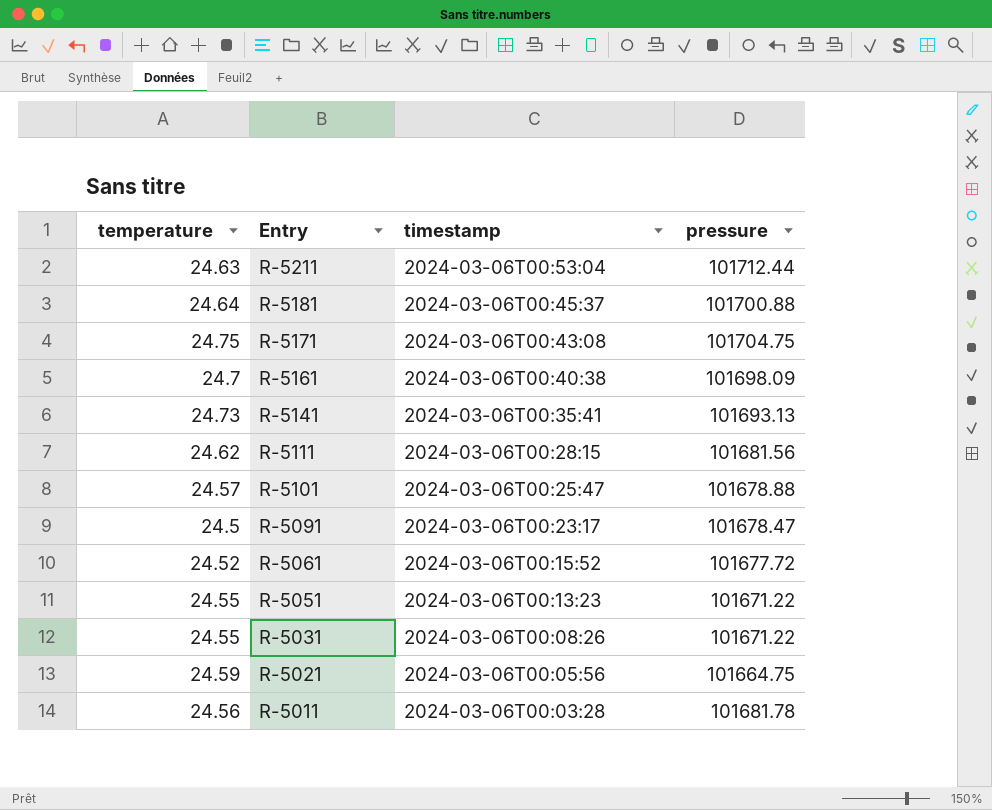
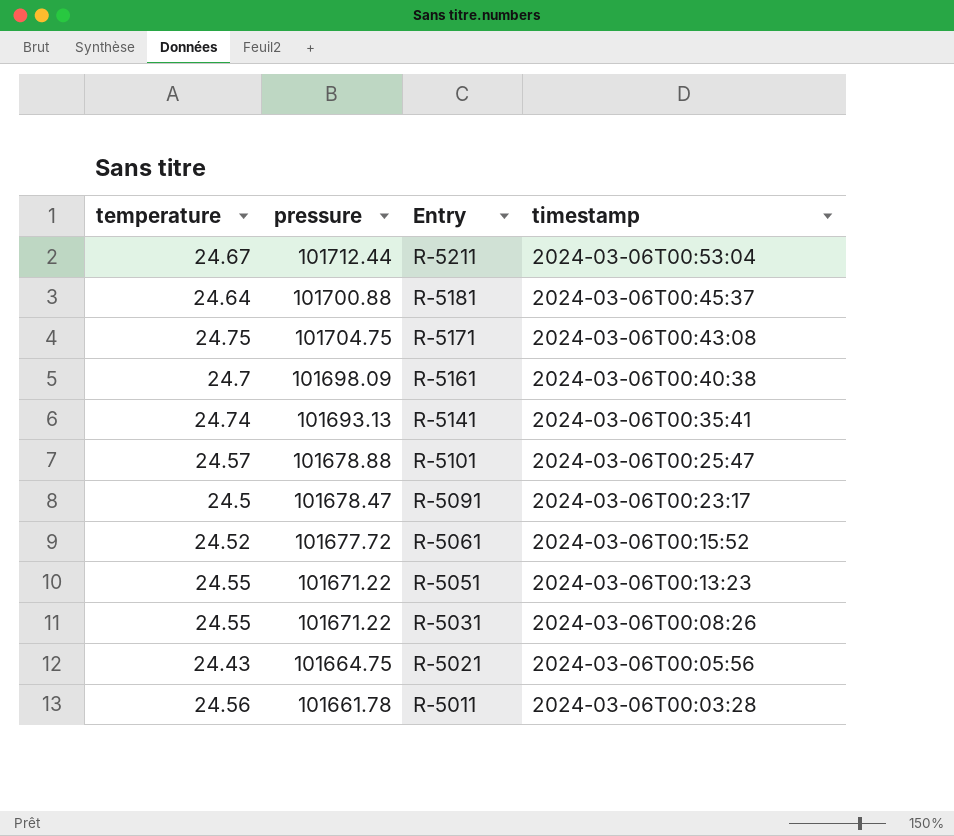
column pressure | position: 4 -> 2
row R-5111: 24.62 | 2024-03-06T00:28:15 | 101681.56 -> none
R-5211 | temperature: 24.63 -> 24.67
R-5141 | temperature: 24.73 -> 24.74
R-5021 | temperature: 24.59 -> 24.43
R-5011 | pressure: 101681.78 -> 101661.78

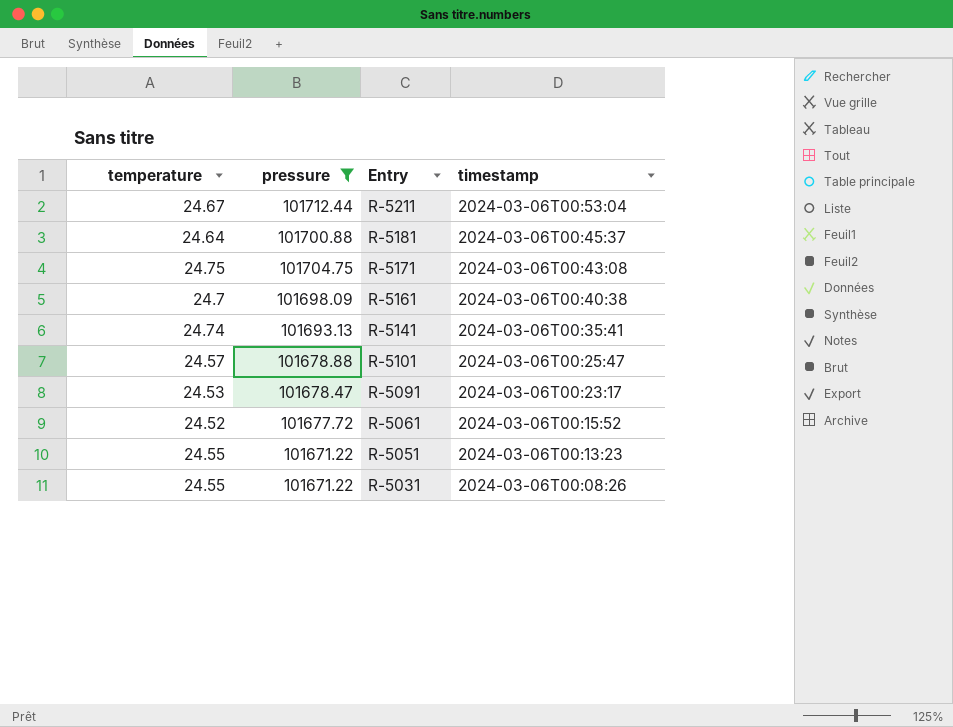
filter: none -> pressure >= 101671.22
R-5091 | temperature: 24.5 -> 24.53

